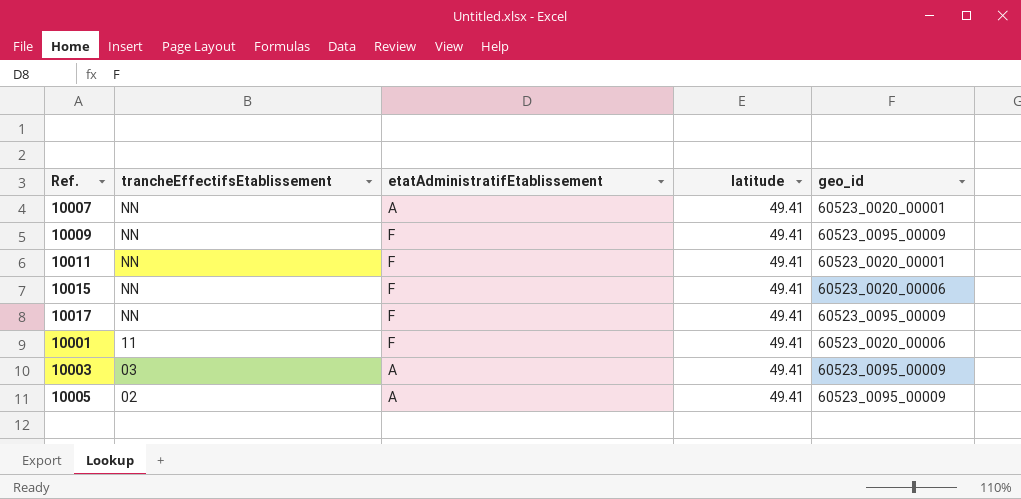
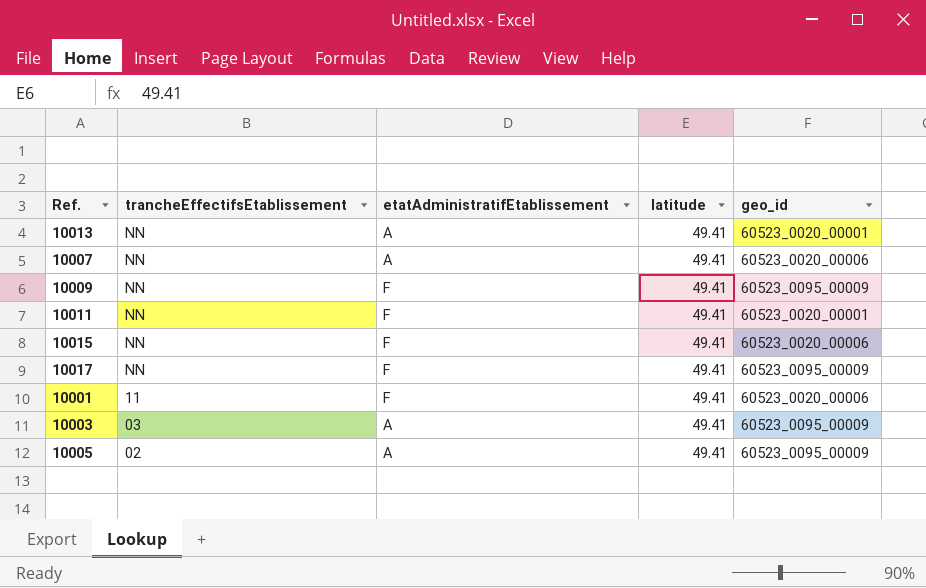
row 10013: none -> NN | A | 49.41 | 60523_0020_00001
10007 | geo_id: 60523_0020_00001 -> 60523_0020_00006

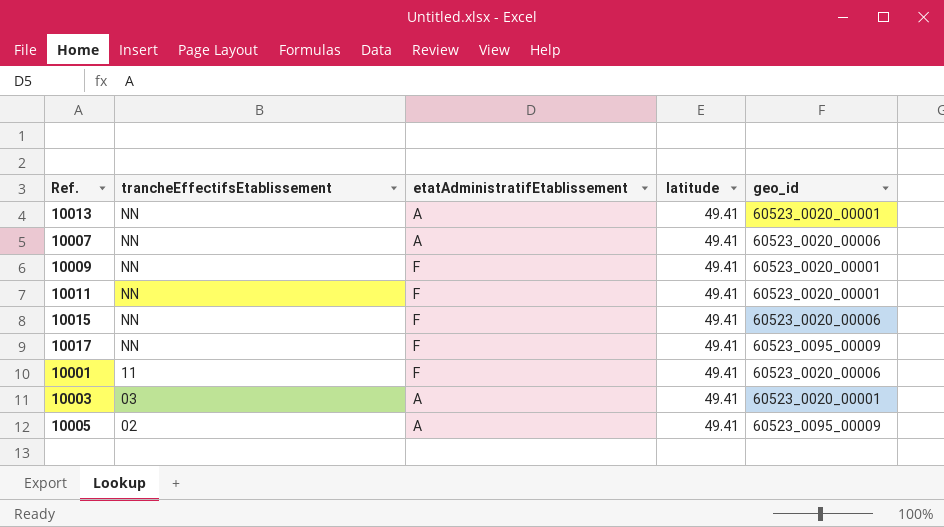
10009 | geo_id: 60523_0095_00009 -> 60523_0020_00001
10003 | geo_id: 60523_0095_00009 -> 60523_0020_00001

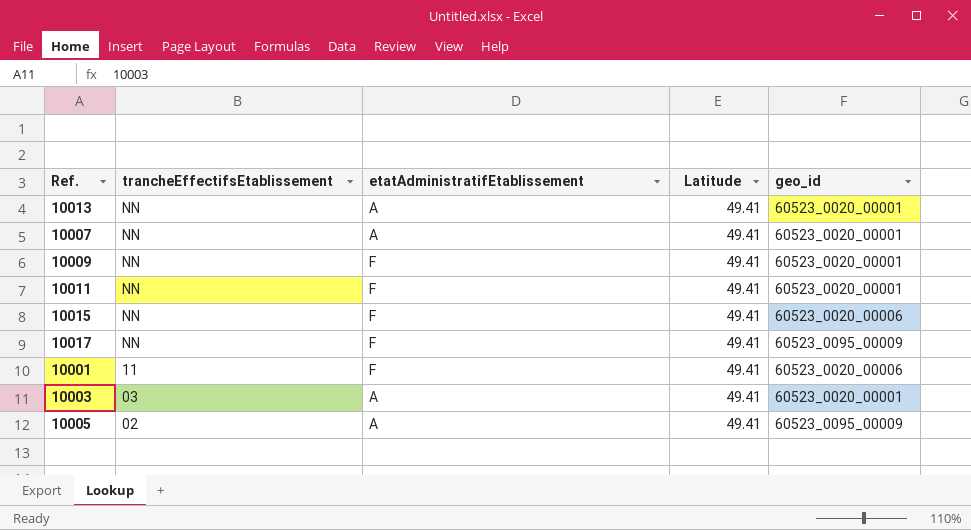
column name: latitude -> Latitude
10007 | geo_id: 60523_0020_00006 -> 60523_0020_00001

